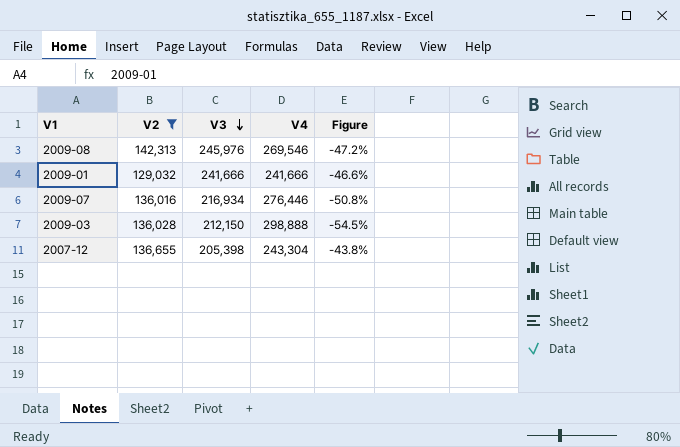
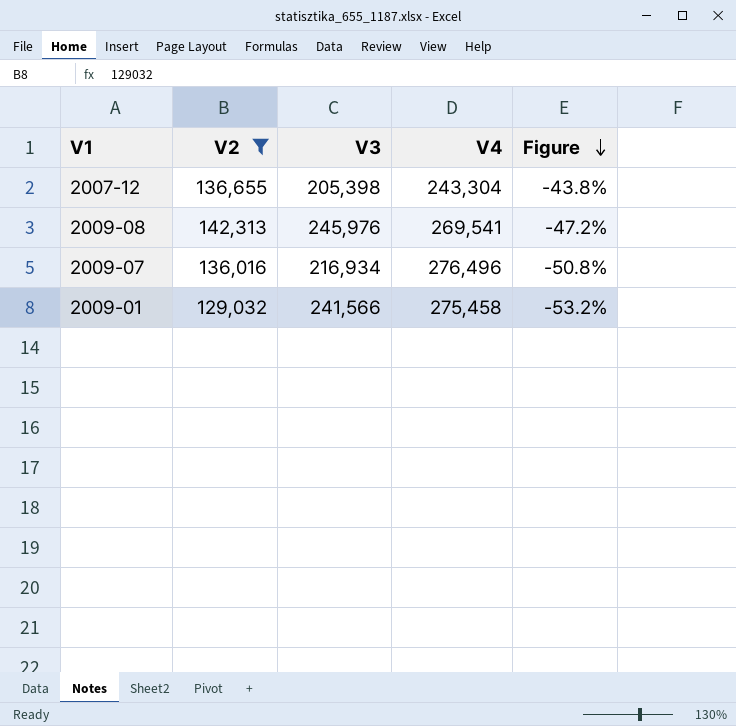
row order: V3 descending -> Figure descending
row 2009-03: 136,028 | 212,150 | 298,888 | -54.5% -> none
2009-08 | V4: 269,546 -> 269,541
2009-07 | V4: 276,446 -> 276,496
2009-01 | V3: 241,666 -> 241,566
2009-01 | V4: 241,666 -> 275,458
2009-01 | Figure: -46.6% -> -53.2%

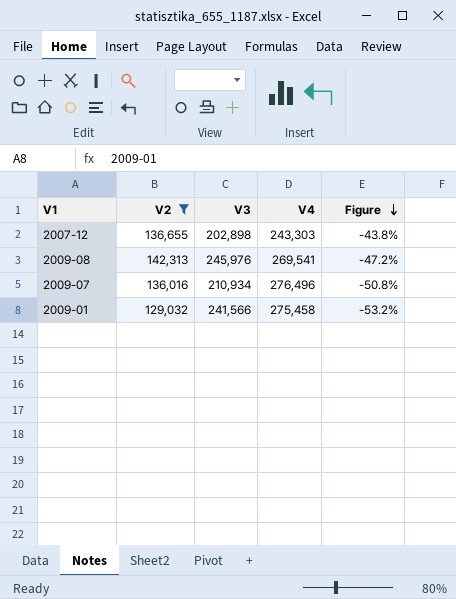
2007-12 | V3: 205,398 -> 202,898
2007-12 | V4: 243,304 -> 243,303
2009-07 | V3: 216,934 -> 210,934

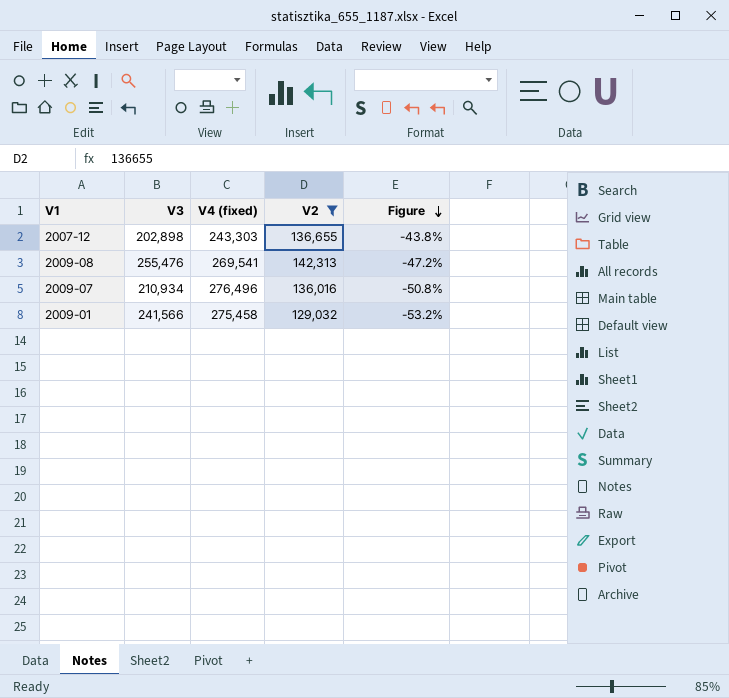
column name: V4 -> V4 (fixed)
column V2 | position: 2 -> 4
2009-08 | V3: 245,976 -> 255,476

